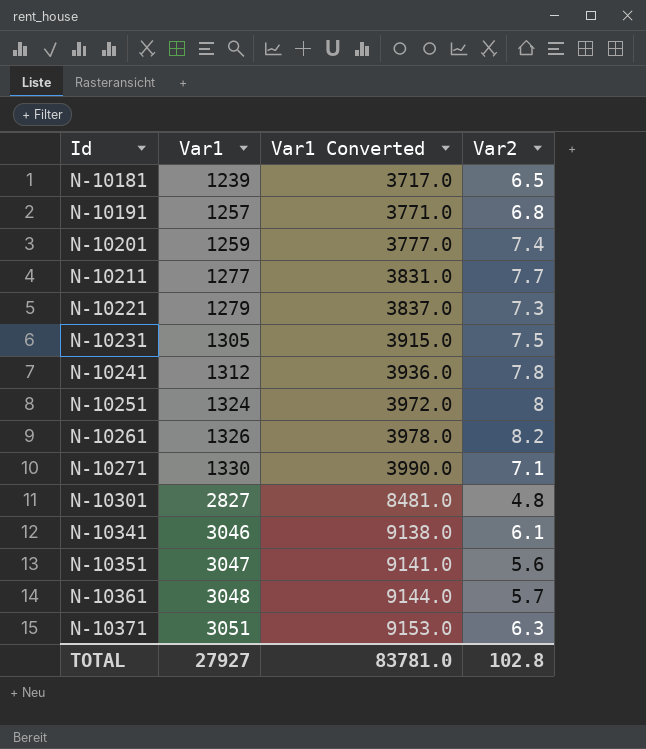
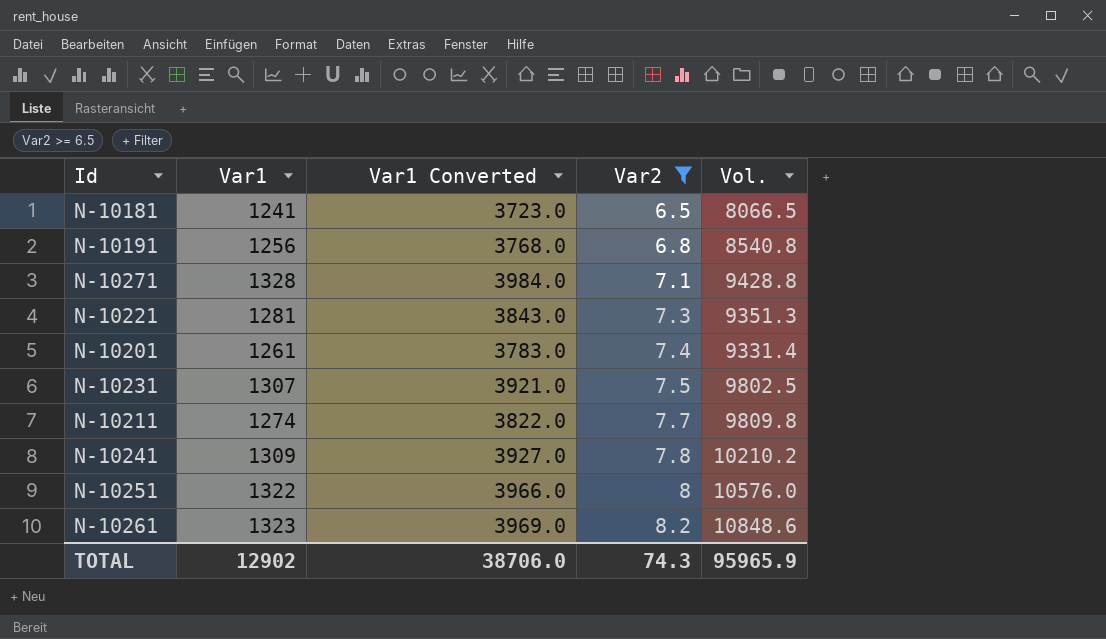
filter: none -> Var2 >= 6.5
row order: Id ascending -> Var2 ascending
column Vol. | formula: none -> [Var1] * [Var2]
N-10181 | Var1: 1239 -> 1241
N-10181 | Var1 Converted: 3717.0 -> 3723.0
N-10191 | Var1: 1257 -> 1256
N-10191 | Var1 Converted: 3771.0 -> 3768.0
N-10271 | Var1: 1330 -> 1328
N-10271 | Var1 Converted: 3990.0 -> 3984.0
N-10221 | Var1: 1279 -> 1281
N-10221 | Var1 Converted: 3837.0 -> 3843.0
N-10201 | Var1: 1259 -> 1261
N-10201 | Var1 Converted: 3777.0 -> 3783.0
N-10231 | Var1: 1305 -> 1307
N-10231 | Var1 Converted: 3915.0 -> 3921.0
N-10211 | Var1: 1277 -> 1274
N-10211 | Var1 Converted: 3831.0 -> 3822.0
N-10241 | Var1: 1312 -> 1309
N-10241 | Var1 Converted: 3936.0 -> 3927.0
N-10251 | Var1: 1324 -> 1322
N-10251 | Var1 Converted: 3972.0 -> 3966.0
N-10261 | Var1: 1326 -> 1323
N-10261 | Var1 Converted: 3978.0 -> 3969.0
TOTAL | Var1: 27927 -> 12902
TOTAL | Var1 Converted: 83781.0 -> 38706.0
TOTAL | Var2: 102.8 -> 74.3

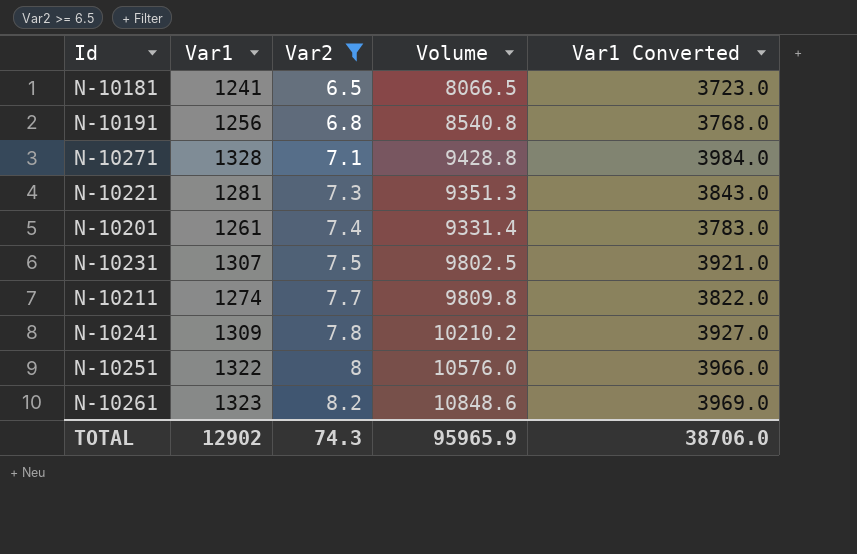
column name: Vol. -> Volume
column Var1 Converted | position: 3 -> 5

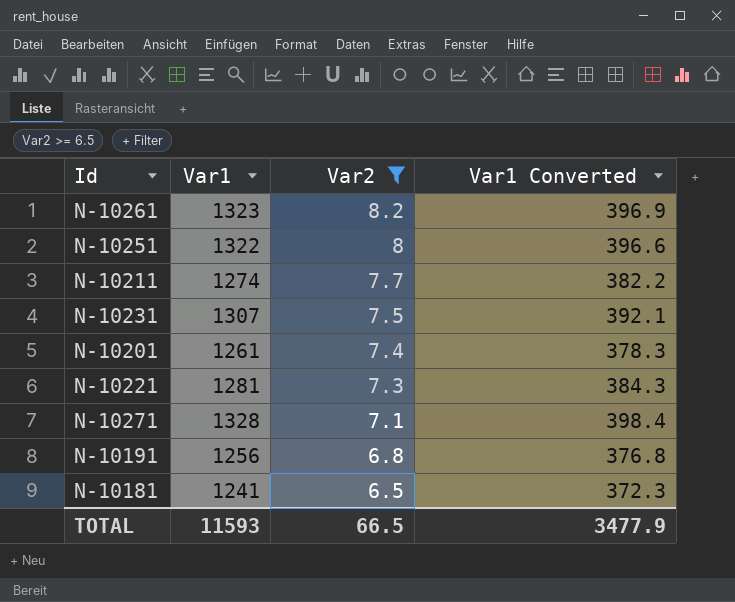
row order: Var2 ascending -> Var2 descending
column Volume | formula: [Var1] * [Var2] -> none
column Var1 Converted | formula: [Var1] * 3 -> [Var1] * 0.3
row N-10241: 1309 | 7.8 | 10210.2 | 3927.0 -> none
TOTAL | Var1: 12902 -> 11593
TOTAL | Var2: 74.3 -> 66.5
TOTAL | Var1 Converted: 38706.0 -> 3477.9

